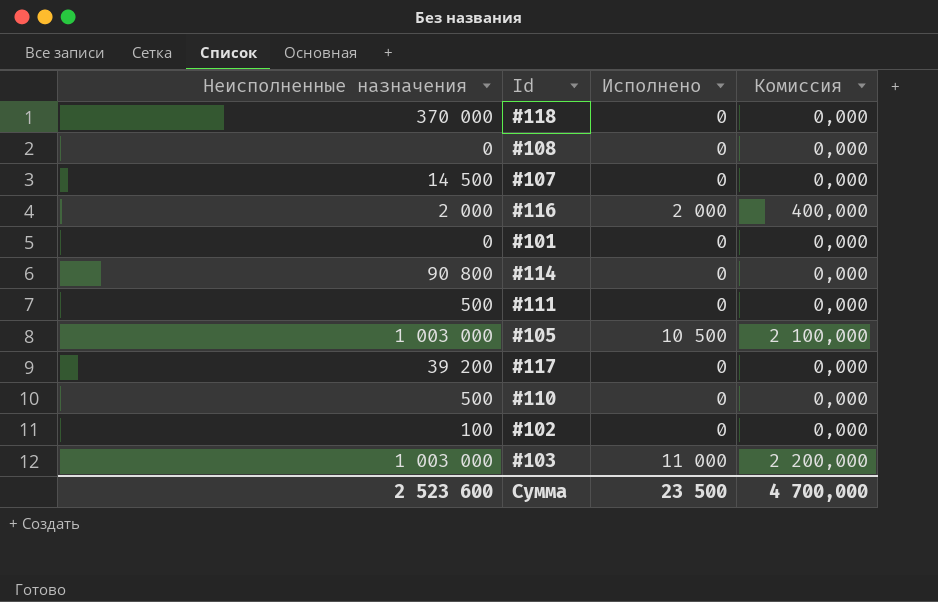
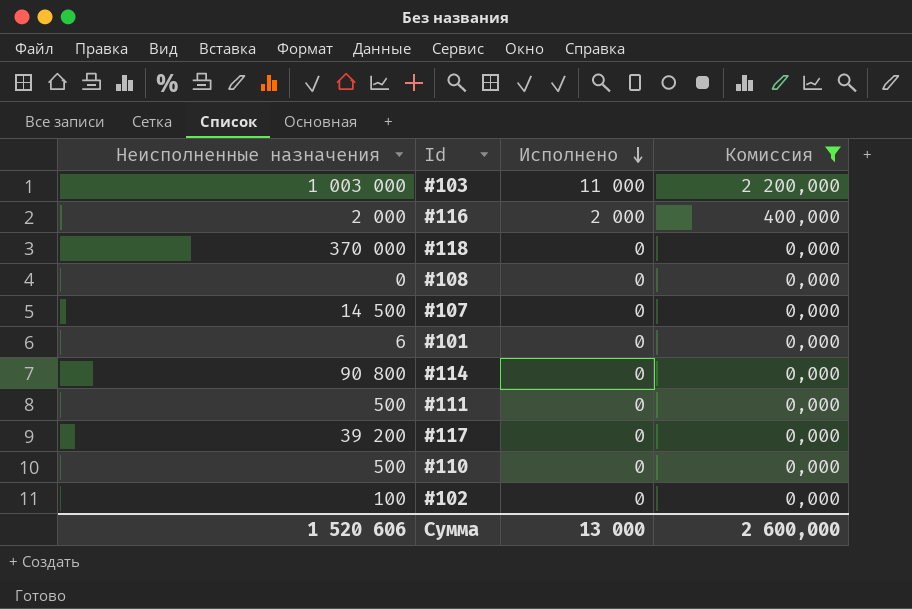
filter: none -> Комиссия != 2 100,000
row order: none -> Исполнено descending
#101 | Неисполненные назначения: 0 -> 6
Сумма | Неисполненные назначения: 2 523 600 -> 1 520 606
Сумма | Исполнено: 23 500 -> 13 000
Сумма | Комиссия: 4 700,000 -> 2 600,000

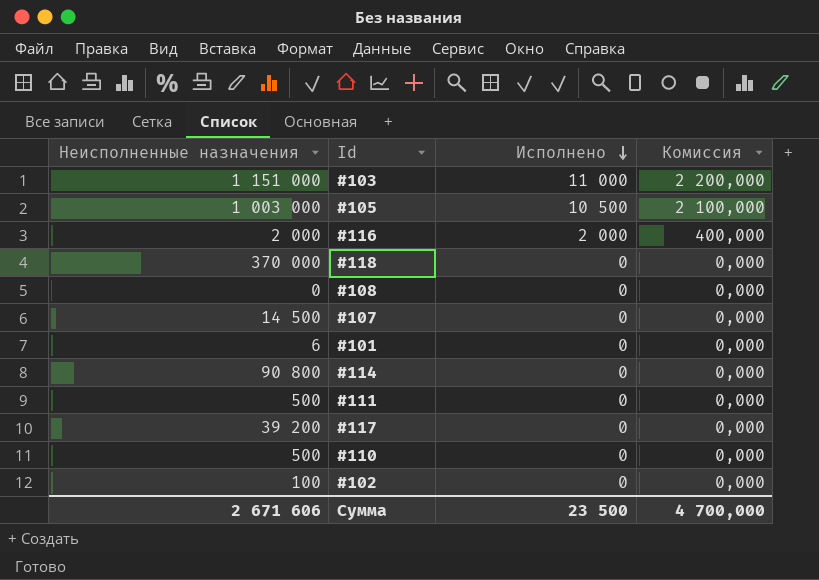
filter: Комиссия != 2 100,000 -> none
#103 | Неисполненные назначения: 1 003 000 -> 1 151 000
Сумма | Неисполненные назначения: 1 520 606 -> 2 671 606
Сумма | Исполнено: 13 000 -> 23 500
Сумма | Комиссия: 2 600,000 -> 4 700,000

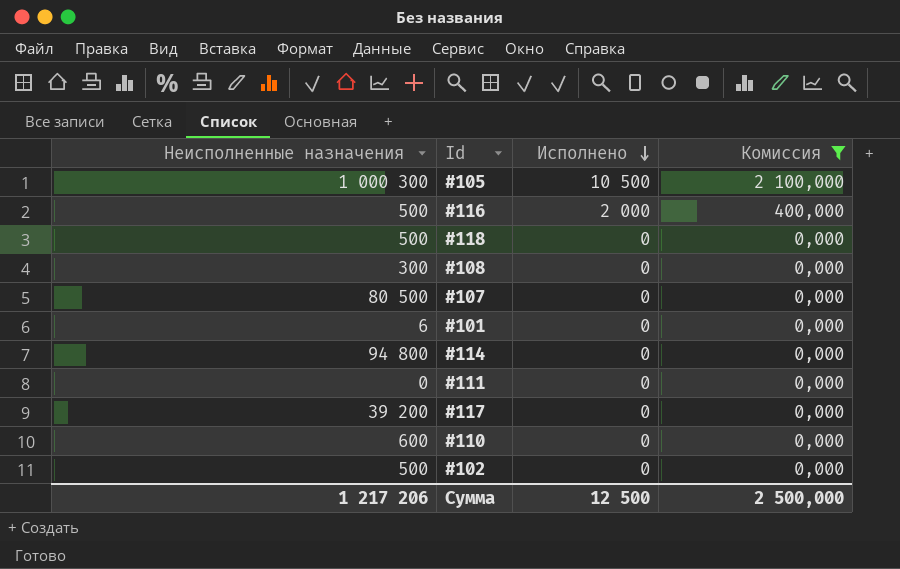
filter: none -> Комиссия != 2 200,000
#105 | Неисполненные назначения: 1 003 000 -> 1 000 300
#116 | Неисполненные назначения: 2 000 -> 500
#118 | Неисполненные назначения: 370 000 -> 500
#108 | Неисполненные назначения: 0 -> 300
#107 | Неисполненные назначения: 14 500 -> 80 500
#114 | Неисполненные назначения: 90 800 -> 94 800
#111 | Неисполненные назначения: 500 -> 0
#110 | Неисполненные назначения: 500 -> 600
#102 | Неисполненные назначения: 100 -> 500
Сумма | Неисполненные назначения: 2 671 606 -> 1 217 206
Сумма | Исполнено: 23 500 -> 12 500
Сумма | Комиссия: 4 700,000 -> 2 500,000

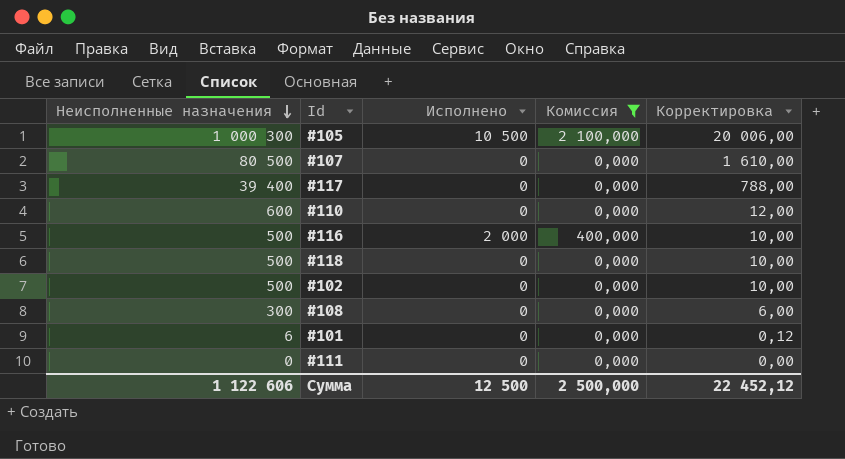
row order: Исполнено descending -> Неисполненные назначения descending
column Корректировка | formula: none -> [Неисполненные назначения] * 0,02
row #114: 94 800 | 0 | 0,000 -> none
#117 | Неисполненные назначения: 39 200 -> 39 400
Сумма | Неисполненные назначения: 1 217 206 -> 1 122 606

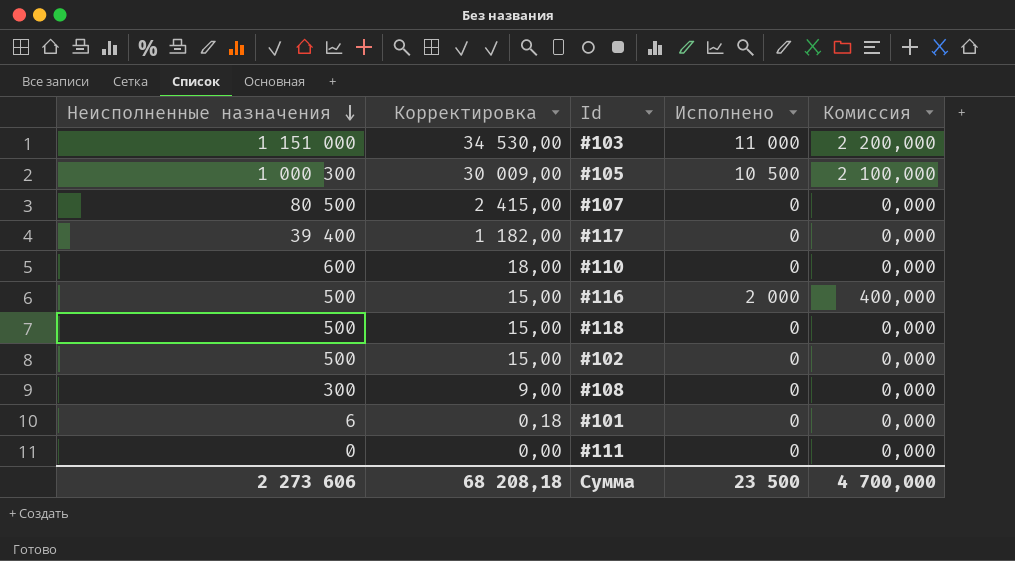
filter: Комиссия != 2 200,000 -> none
column Корректировка | formula: [Неисполненные назначения] * 0,02 -> [Неисполненные назначения] * 0,03
column Корректировка | position: 5 -> 2
Сумма | Неисполненные назначения: 1 122 606 -> 2 273 606
Сумма | Корректировка: 22 452,12 -> 68 208,18
Сумма | Исполнено: 12 500 -> 23 500
Сумма | Комиссия: 2 500,000 -> 4 700,000

